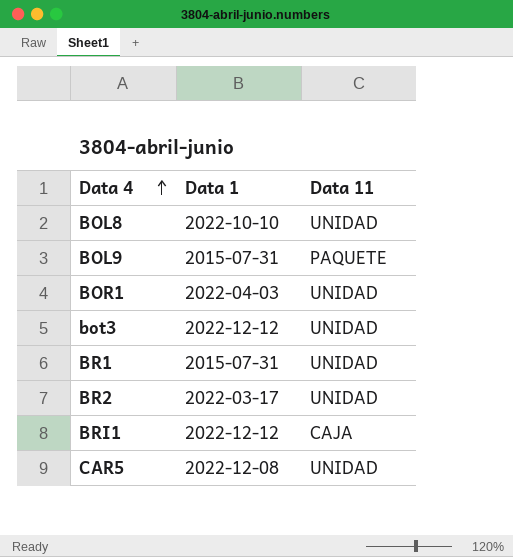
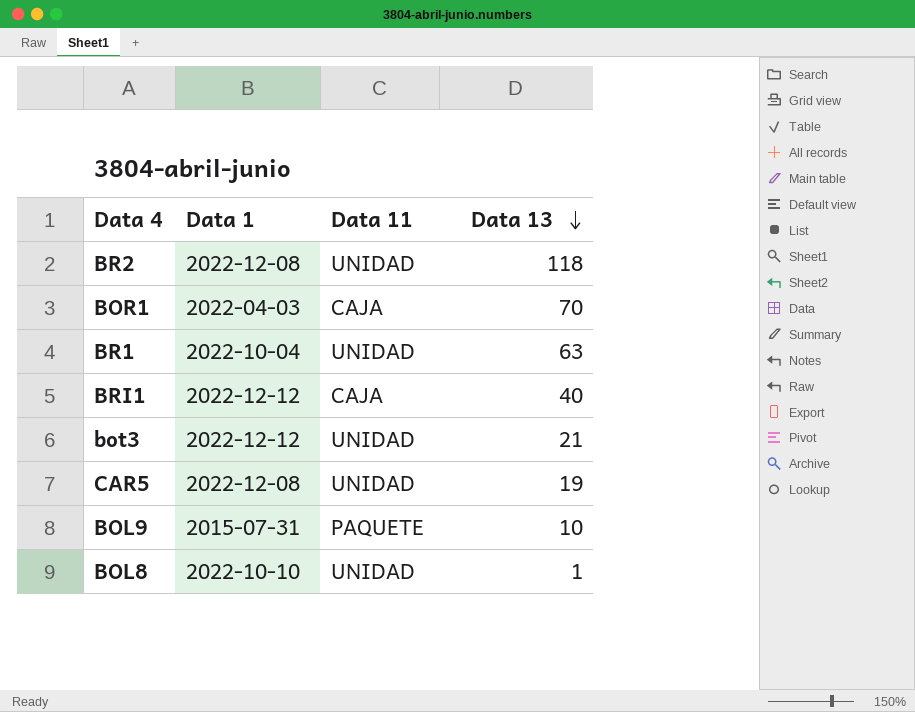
row order: Data 4 ascending -> Data 13 descending
column Data 13 | position: none -> 4
BR2 | Data 1: 2022-03-17 -> 2022-12-08
BOR1 | Data 11: UNIDAD -> CAJA
BR1 | Data 1: 2015-07-31 -> 2022-10-04

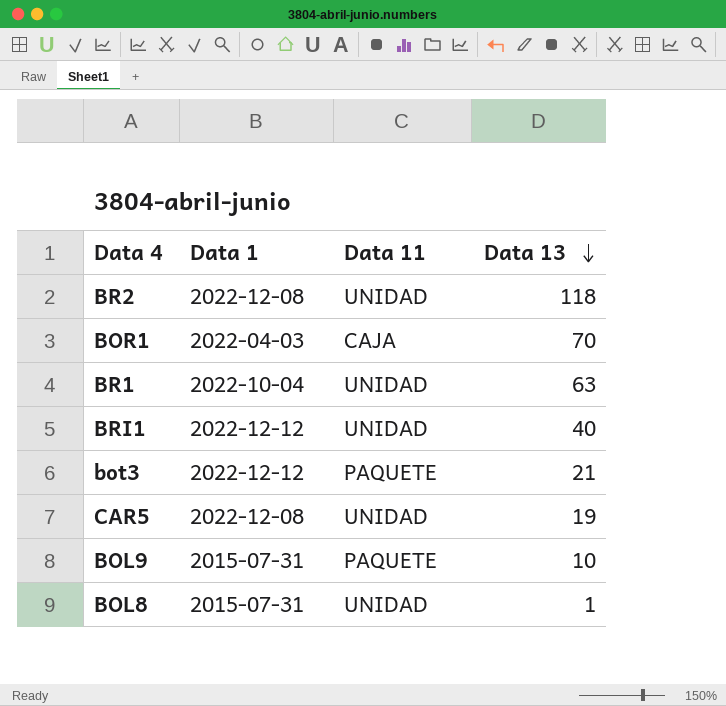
BRI1 | Data 11: CAJA -> UNIDAD
bot3 | Data 11: UNIDAD -> PAQUETE
BOL8 | Data 1: 2022-10-10 -> 2015-07-31

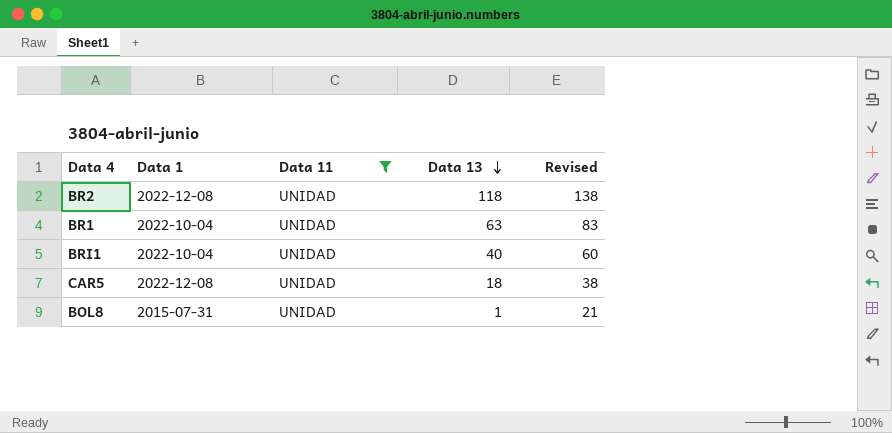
filter: none -> Data 11 = UNIDAD
column Revised | formula: none -> [Data 13] + 20
BRI1 | Data 1: 2022-12-12 -> 2022-10-04
CAR5 | Data 13: 19 -> 18

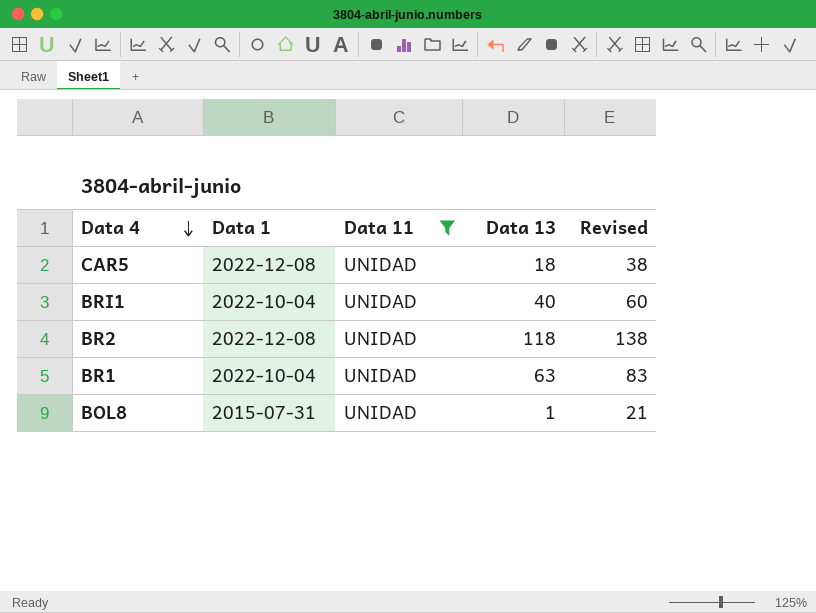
row order: Data 13 descending -> Data 4 descending

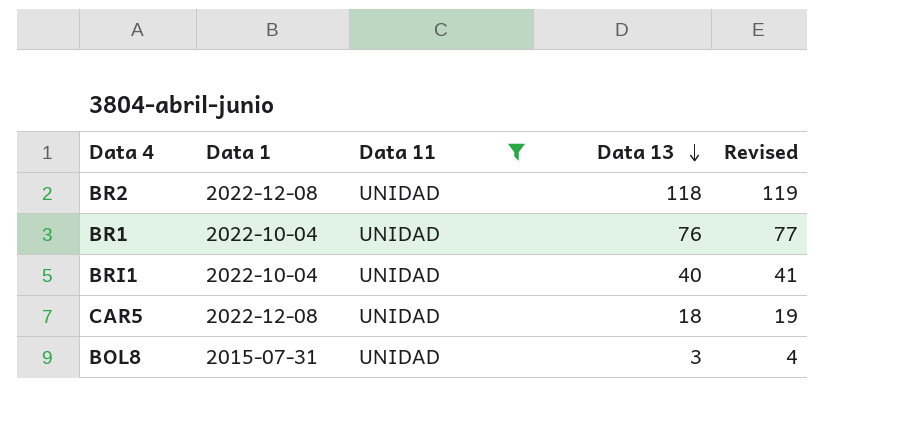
row order: Data 4 descending -> Data 13 descending
column Revised | formula: [Data 13] + 20 -> [Data 13] + 1
BR1 | Data 13: 63 -> 76
BOL8 | Data 13: 1 -> 3

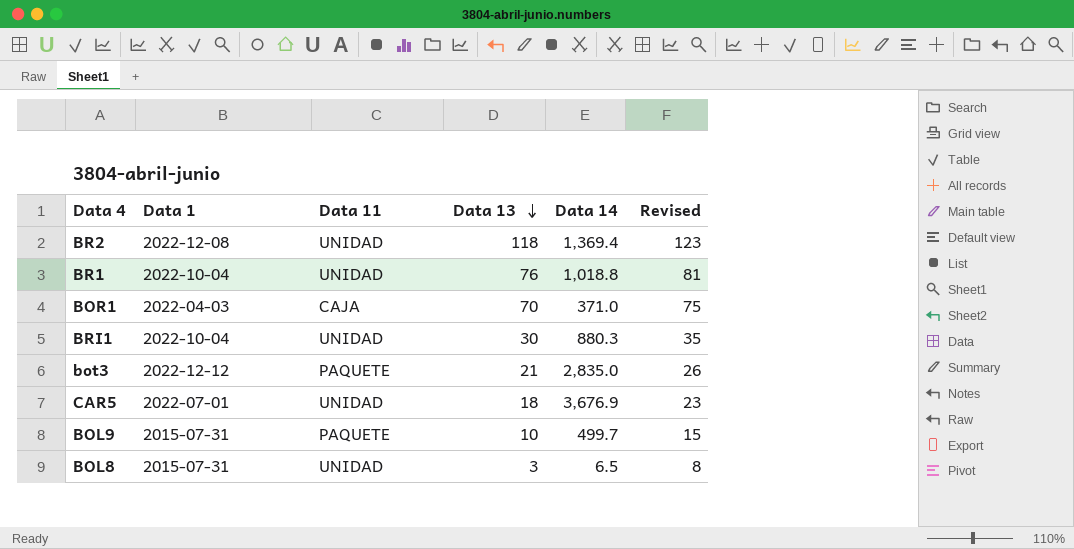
filter: Data 11 = UNIDAD -> none
column Data 14 | position: none -> 5
column Revised | formula: [Data 13] + 1 -> [Data 13] + 5
BRI1 | Data 13: 40 -> 30
CAR5 | Data 1: 2022-12-08 -> 2022-07-01

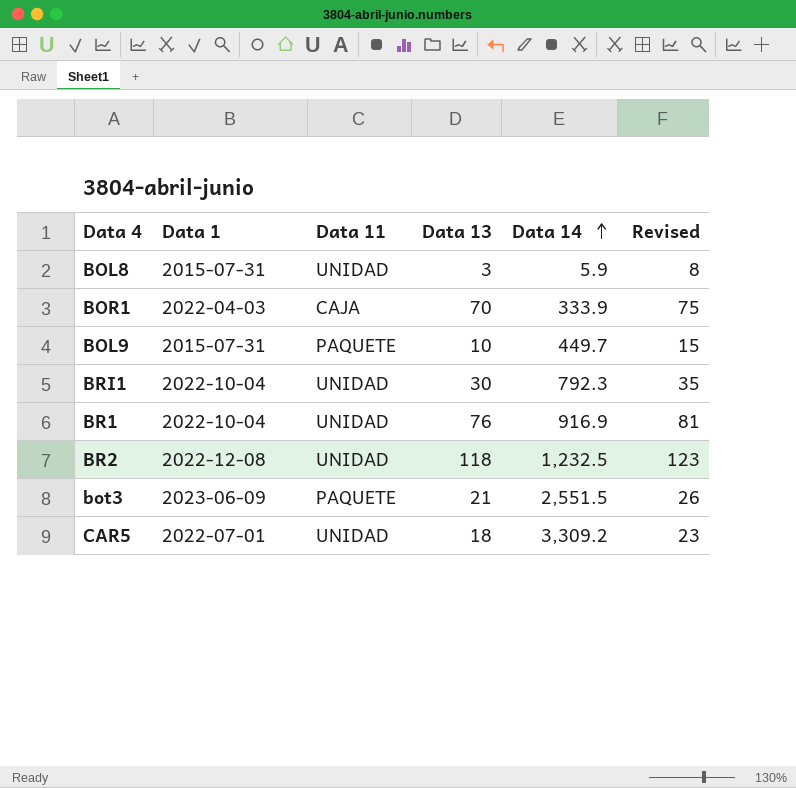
row order: Data 13 descending -> Data 14 ascending
BOL8 | Data 14: 6.5 -> 5.9
BOR1 | Data 14: 371.0 -> 333.9
BOL9 | Data 14: 499.7 -> 449.7
BRI1 | Data 14: 880.3 -> 792.3
BR1 | Data 14: 1,018.8 -> 916.9
BR2 | Data 14: 1,369.4 -> 1,232.5
bot3 | Data 1: 2022-12-12 -> 2023-06-09
bot3 | Data 14: 2,835.0 -> 2,551.5
CAR5 | Data 14: 3,676.9 -> 3,309.2

